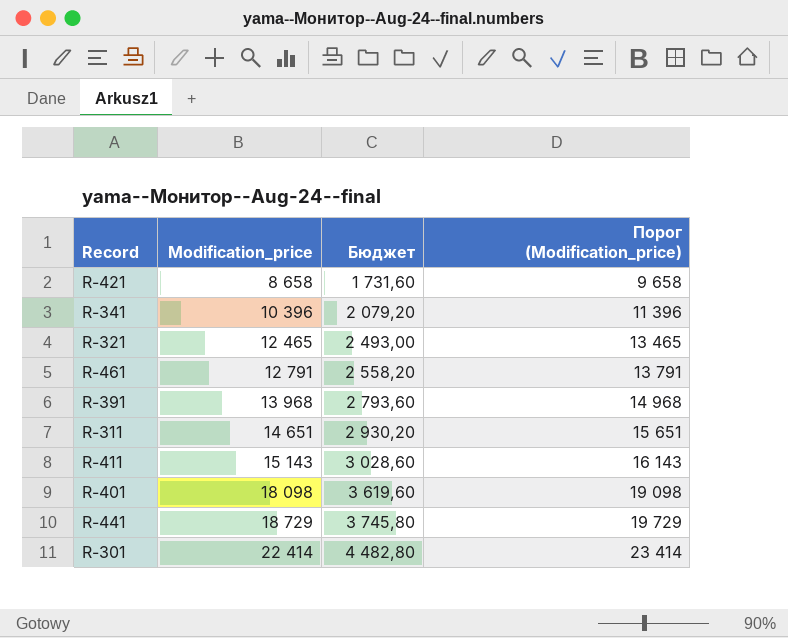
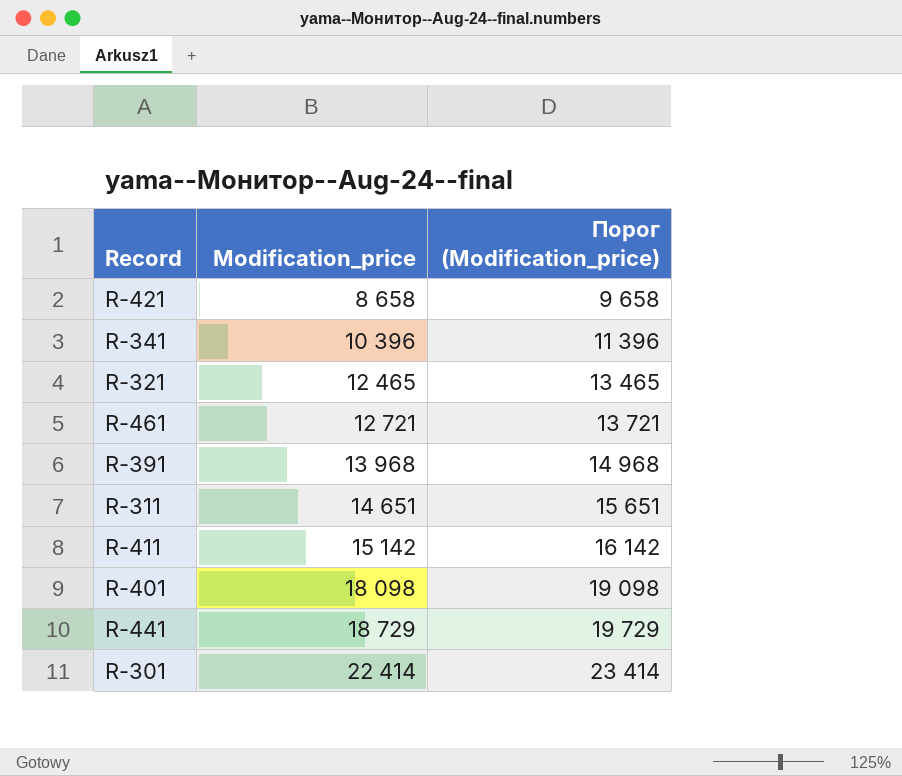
column Бюджет | formula: [Modification_price] * 0,2 -> none
R-461 | Modification_price: 12 791 -> 12 721
R-461 | Порог (Modification_price): 13 791 -> 13 721
R-411 | Modification_price: 15 143 -> 15 142
R-411 | Порог (Modification_price): 16 143 -> 16 142

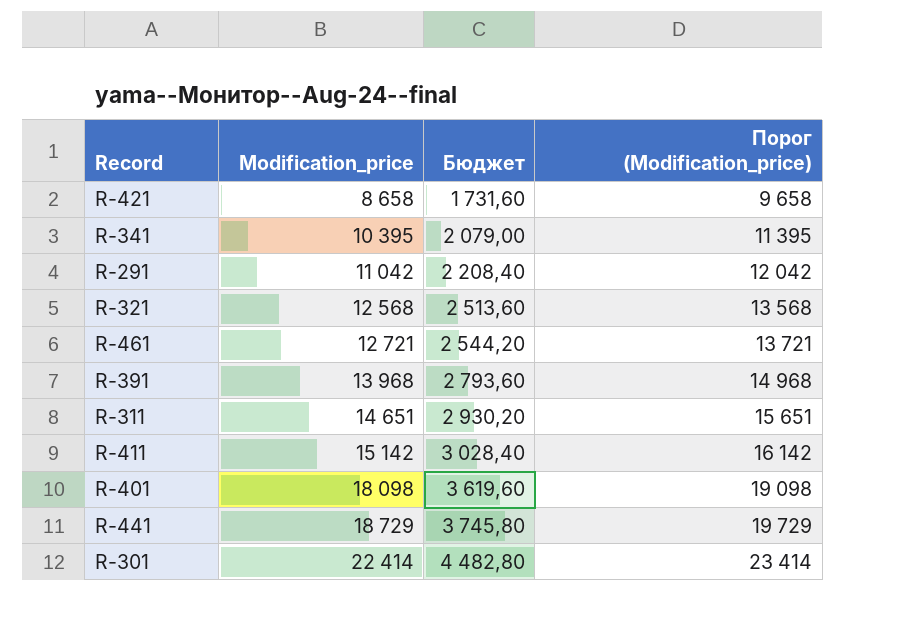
column Бюджет | formula: none -> [Modification_price] * 0,2
R-341 | Modification_price: 10 396 -> 10 395
R-341 | Порог (Modification_price): 11 396 -> 11 395
row R-291: none -> 11 042 | 2 208,40 | 12 042
R-321 | Modification_price: 12 465 -> 12 568
R-321 | Порог (Modification_price): 13 465 -> 13 568

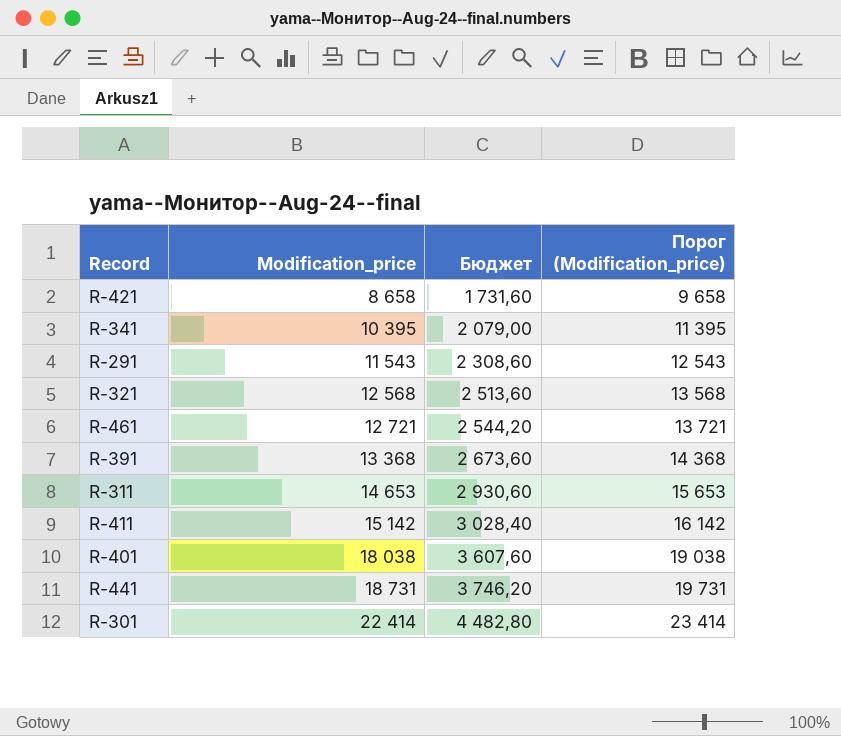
R-291 | Modification_price: 11 042 -> 11 543
R-291 | Бюджет: 2 208,40 -> 2 308,60
R-291 | Порог (Modification_price): 12 042 -> 12 543
R-391 | Modification_price: 13 968 -> 13 368
R-391 | Бюджет: 2 793,60 -> 2 673,60
R-391 | Порог (Modification_price): 14 968 -> 14 368
R-311 | Modification_price: 14 651 -> 14 653
R-311 | Бюджет: 2 930,20 -> 2 930,60
R-311 | Порог (Modification_price): 15 651 -> 15 653
R-401 | Modification_price: 18 098 -> 18 038
R-401 | Бюджет: 3 619,60 -> 3 607,60
R-401 | Порог (Modification_price): 19 098 -> 19 038
R-441 | Modification_price: 18 729 -> 18 731
R-441 | Бюджет: 3 745,80 -> 3 746,20
R-441 | Порог (Modification_price): 19 729 -> 19 731

